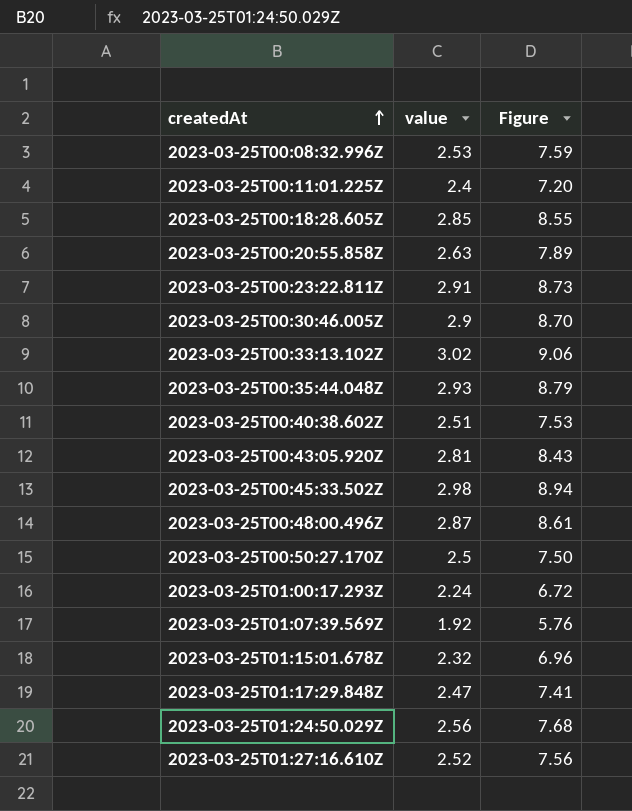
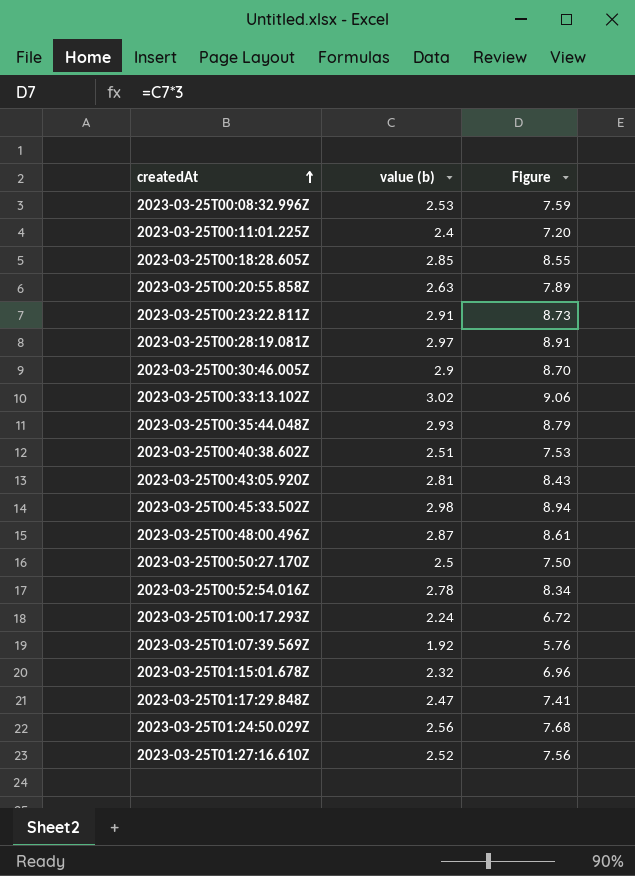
column name: value -> value (b)
row 2023-03-25T00:28:19.081Z: none -> 2.97 | 8.91
row 2023-03-25T00:52:54.016Z: none -> 2.78 | 8.34

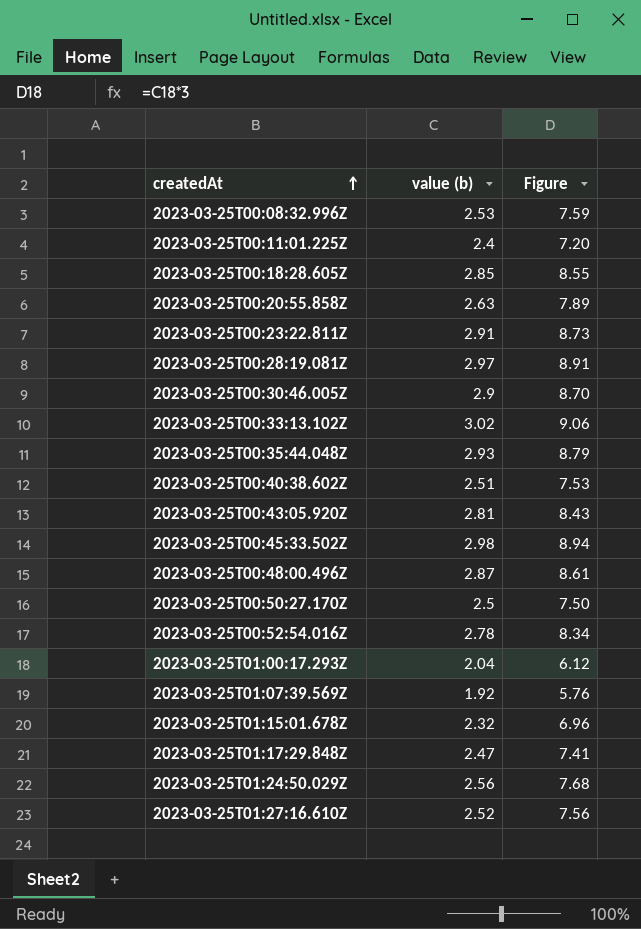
2023-03-25T01:00:17.293Z | value (b): 2.24 -> 2.04
2023-03-25T01:00:17.293Z | Figure: 6.72 -> 6.12

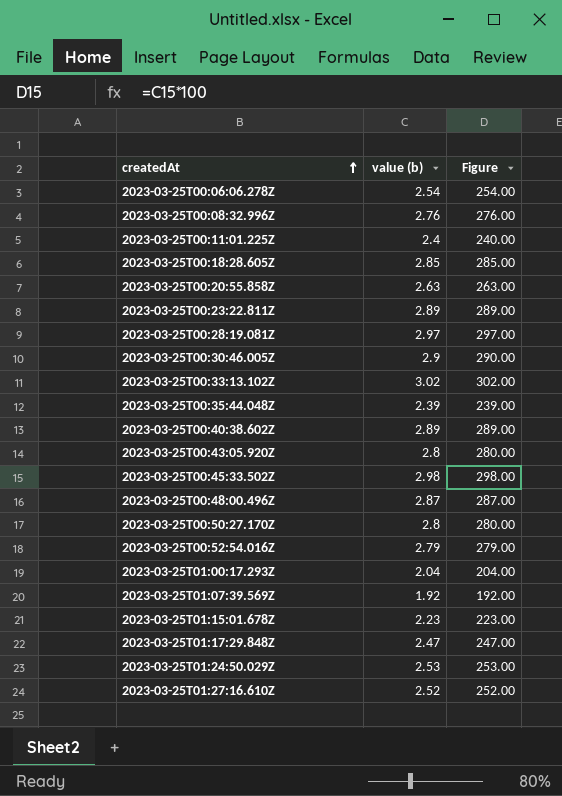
column Figure | formula: [value (b)] * 3 -> [value (b)] * 100
row 2023-03-25T00:06:06.278Z: none -> 2.54 | 254.00
2023-03-25T00:08:32.996Z | value (b): 2.53 -> 2.76
2023-03-25T00:23:22.811Z | value (b): 2.91 -> 2.89
2023-03-25T00:35:44.048Z | value (b): 2.93 -> 2.39
2023-03-25T00:40:38.602Z | value (b): 2.51 -> 2.89
2023-03-25T00:43:05.920Z | value (b): 2.81 -> 2.8
2023-03-25T00:50:27.170Z | value (b): 2.5 -> 2.8
2023-03-25T00:52:54.016Z | value (b): 2.78 -> 2.79
2023-03-25T01:15:01.678Z | value (b): 2.32 -> 2.23
2023-03-25T01:24:50.029Z | value (b): 2.56 -> 2.53

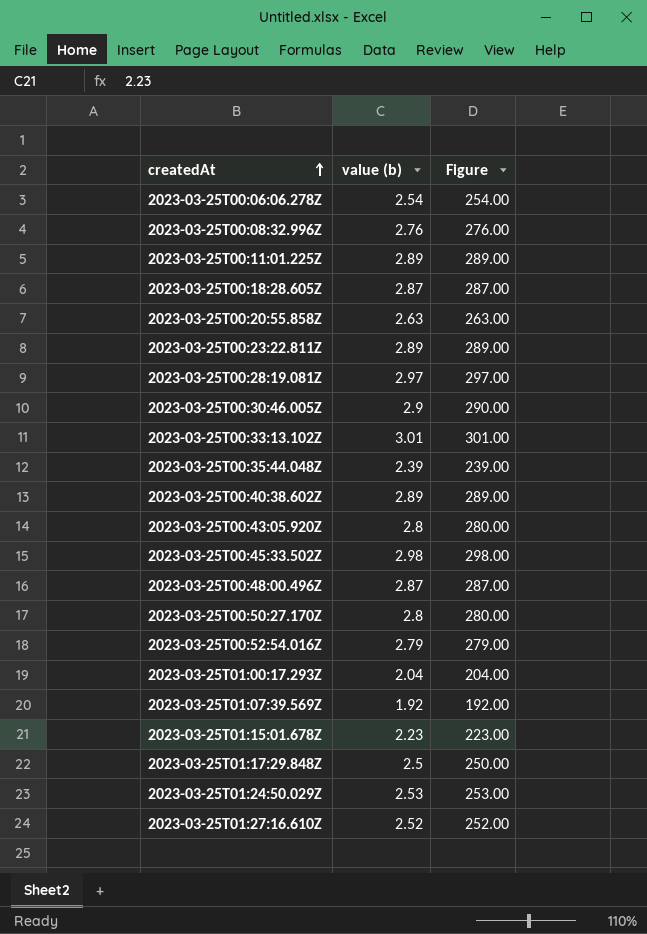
2023-03-25T00:11:01.225Z | value (b): 2.4 -> 2.89
2023-03-25T00:11:01.225Z | Figure: 240.00 -> 289.00
2023-03-25T00:18:28.605Z | value (b): 2.85 -> 2.87
2023-03-25T00:18:28.605Z | Figure: 285.00 -> 287.00
2023-03-25T00:33:13.102Z | value (b): 3.02 -> 3.01
2023-03-25T00:33:13.102Z | Figure: 302.00 -> 301.00
2023-03-25T01:17:29.848Z | value (b): 2.47 -> 2.5
2023-03-25T01:17:29.848Z | Figure: 247.00 -> 250.00

